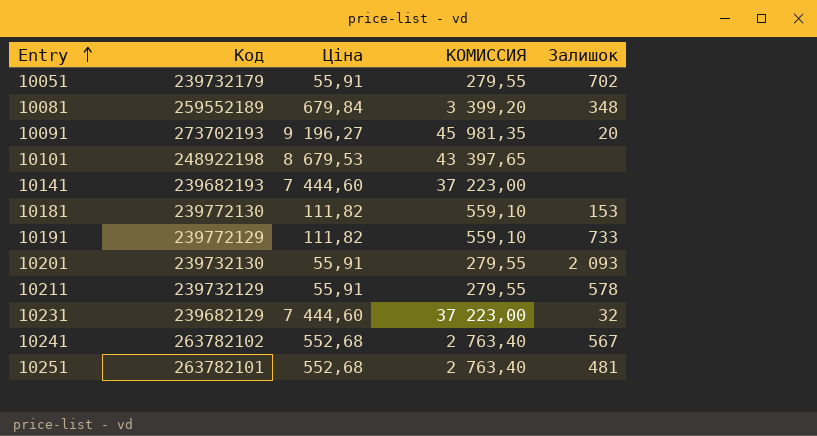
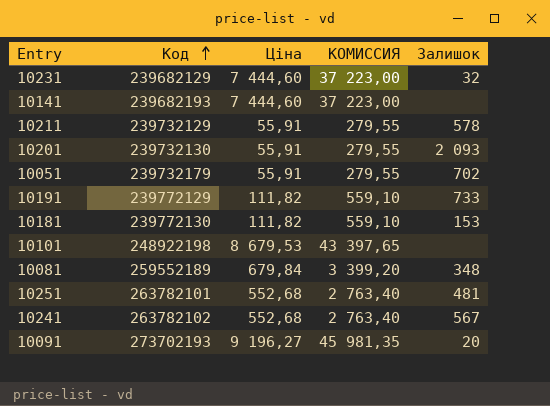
row order: Entry ascending -> Код ascending

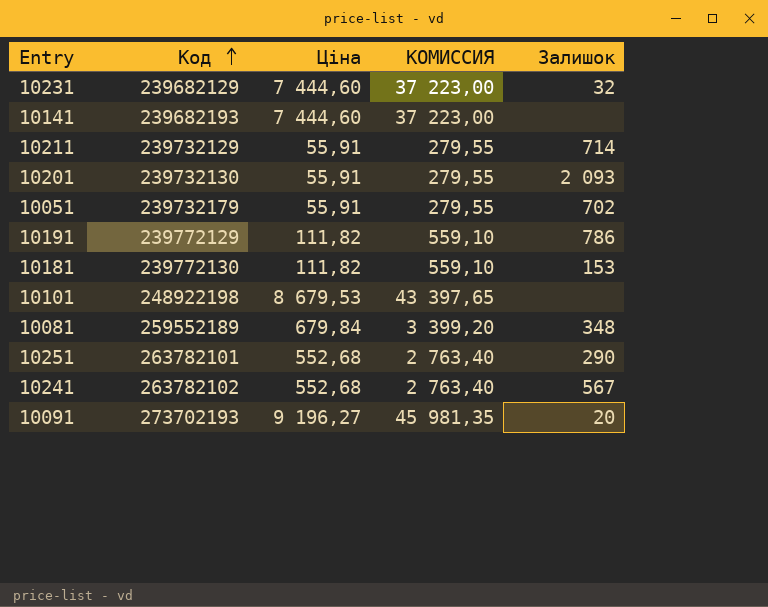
10211 | Залишок: 578 -> 714
10191 | Залишок: 733 -> 786
10251 | Залишок: 481 -> 290

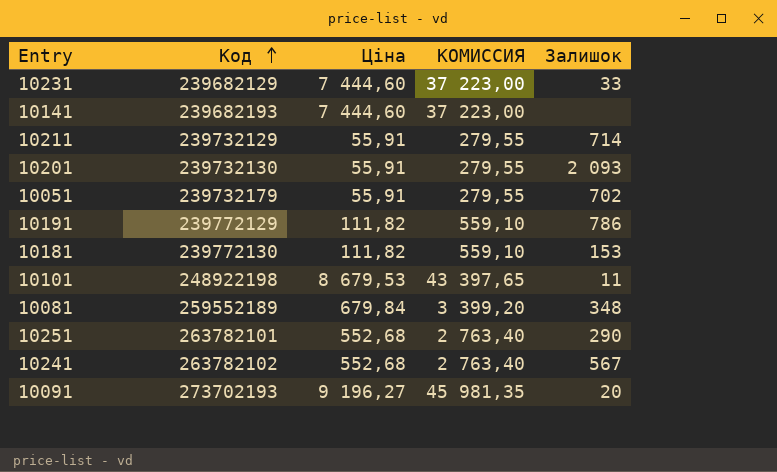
10231 | Залишок: 32 -> 33
10101 | Залишок: none -> 11

